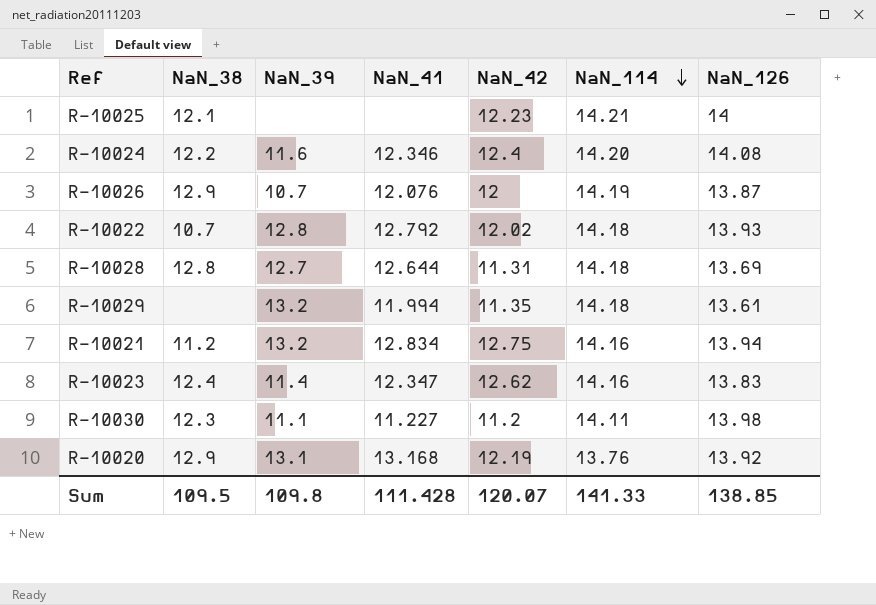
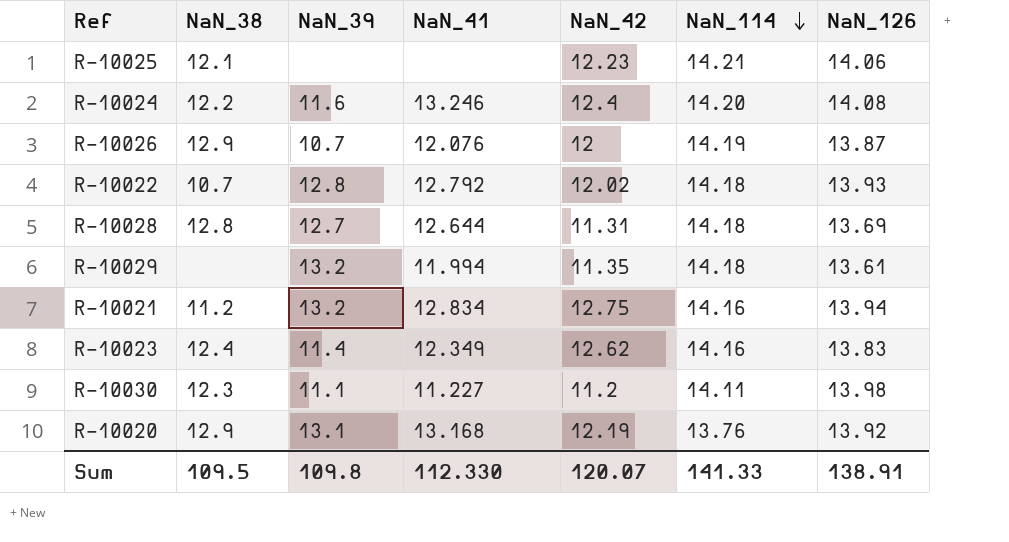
R-10025 | NaN_126: 14 -> 14.06
R-10024 | NaN_41: 12.346 -> 13.246
R-10023 | NaN_41: 12.347 -> 12.349
Sum | NaN_41: 111.428 -> 112.330
Sum | NaN_126: 138.85 -> 138.91

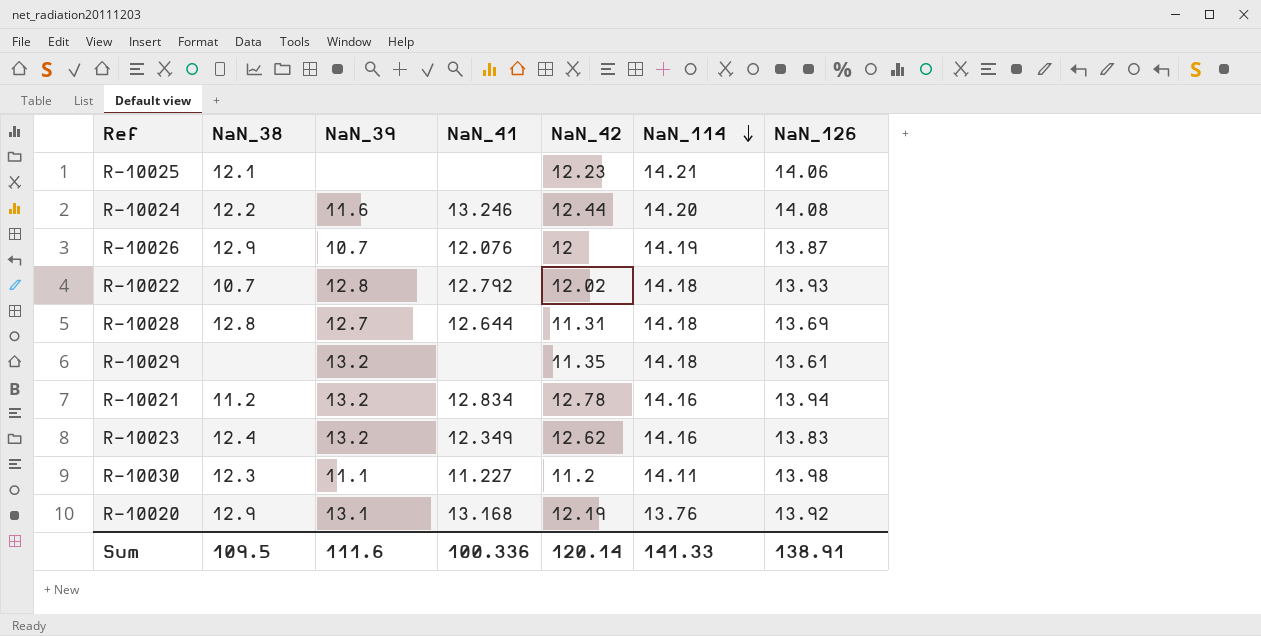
R-10024 | NaN_42: 12.4 -> 12.44
R-10029 | NaN_41: 11.994 -> none
R-10021 | NaN_42: 12.75 -> 12.78
R-10023 | NaN_39: 11.4 -> 13.2
Sum | NaN_39: 109.8 -> 111.6
Sum | NaN_41: 112.330 -> 100.336
Sum | NaN_42: 120.07 -> 120.14

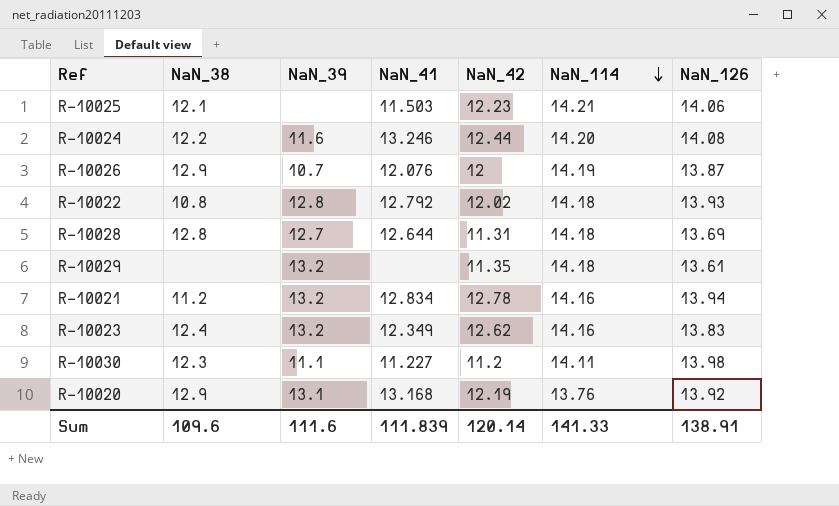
R-10025 | NaN_41: none -> 11.503
R-10022 | NaN_38: 10.7 -> 10.8
Sum | NaN_38: 109.5 -> 109.6
Sum | NaN_41: 100.336 -> 111.839

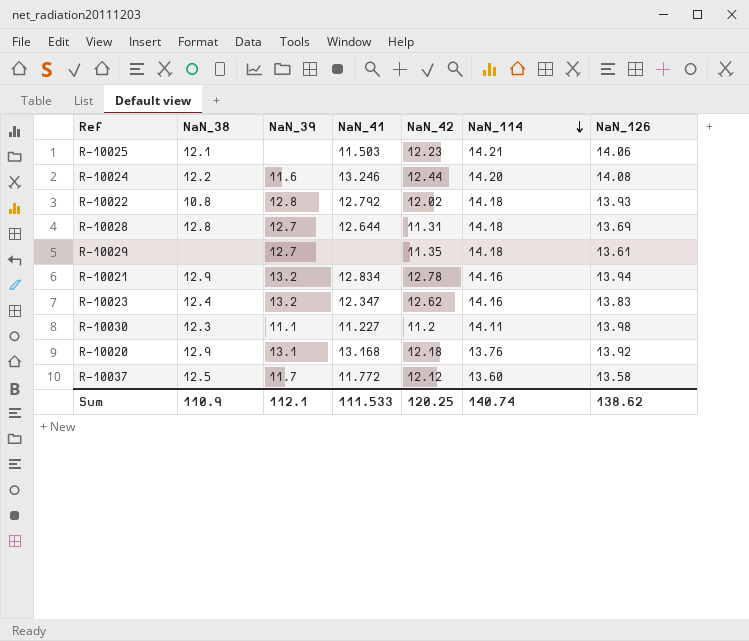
row R-10026: 12.9 | 10.7 | 12.076 | 12 | 14.19 | 13.87 -> none
R-10029 | NaN_39: 13.2 -> 12.7
R-10021 | NaN_38: 11.2 -> 12.9
R-10023 | NaN_41: 12.349 -> 12.347
R-10020 | NaN_42: 12.19 -> 12.18
row R-10037: none -> 12.5 | 11.7 | 11.772 | 12.12 | 13.60 | 13.58
Sum | NaN_38: 109.6 -> 110.9
Sum | NaN_39: 111.6 -> 112.1
Sum | NaN_41: 111.839 -> 111.533
Sum | NaN_42: 120.14 -> 120.25
Sum | NaN_114: 141.33 -> 140.74
Sum | NaN_126: 138.91 -> 138.62

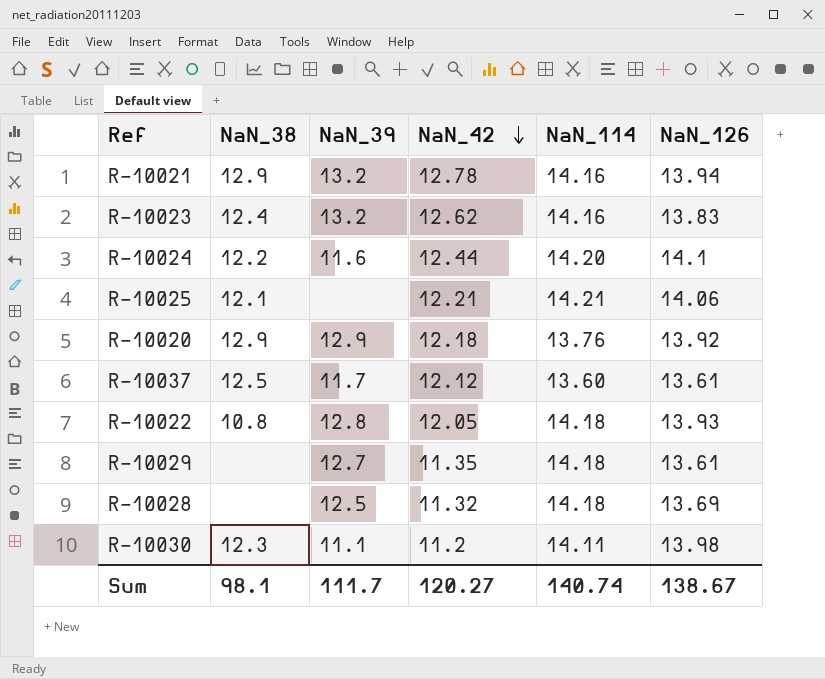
row order: NaN_114 descending -> NaN_42 descending
column NaN_41 | position: 4 -> none
R-10024 | NaN_126: 14.08 -> 14.1
R-10025 | NaN_42: 12.23 -> 12.21
R-10020 | NaN_39: 13.1 -> 12.9
R-10037 | NaN_126: 13.58 -> 13.61
R-10022 | NaN_42: 12.02 -> 12.05
R-10028 | NaN_38: 12.8 -> none
R-10028 | NaN_39: 12.7 -> 12.5
R-10028 | NaN_42: 11.31 -> 11.32
Sum | NaN_38: 110.9 -> 98.1
Sum | NaN_39: 112.1 -> 111.7
Sum | NaN_42: 120.25 -> 120.27
Sum | NaN_126: 138.62 -> 138.67

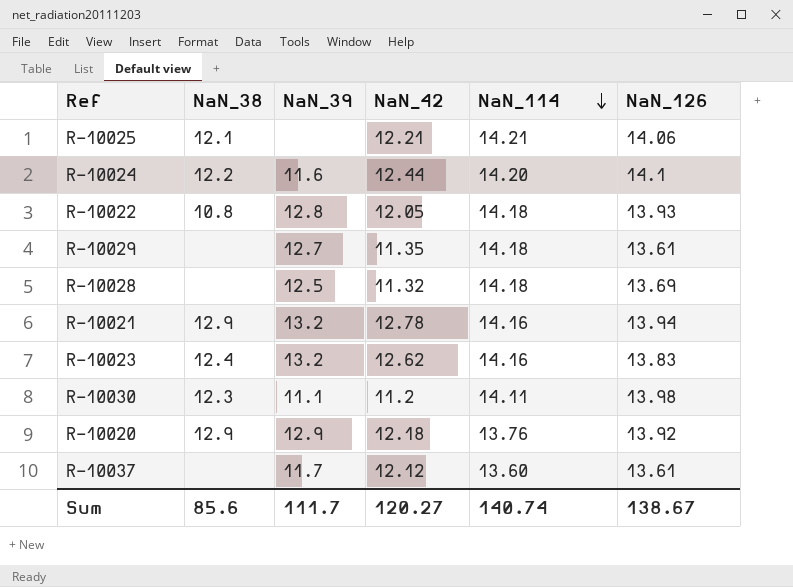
row order: NaN_42 descending -> NaN_114 descending
R-10037 | NaN_38: 12.5 -> none
Sum | NaN_38: 98.1 -> 85.6

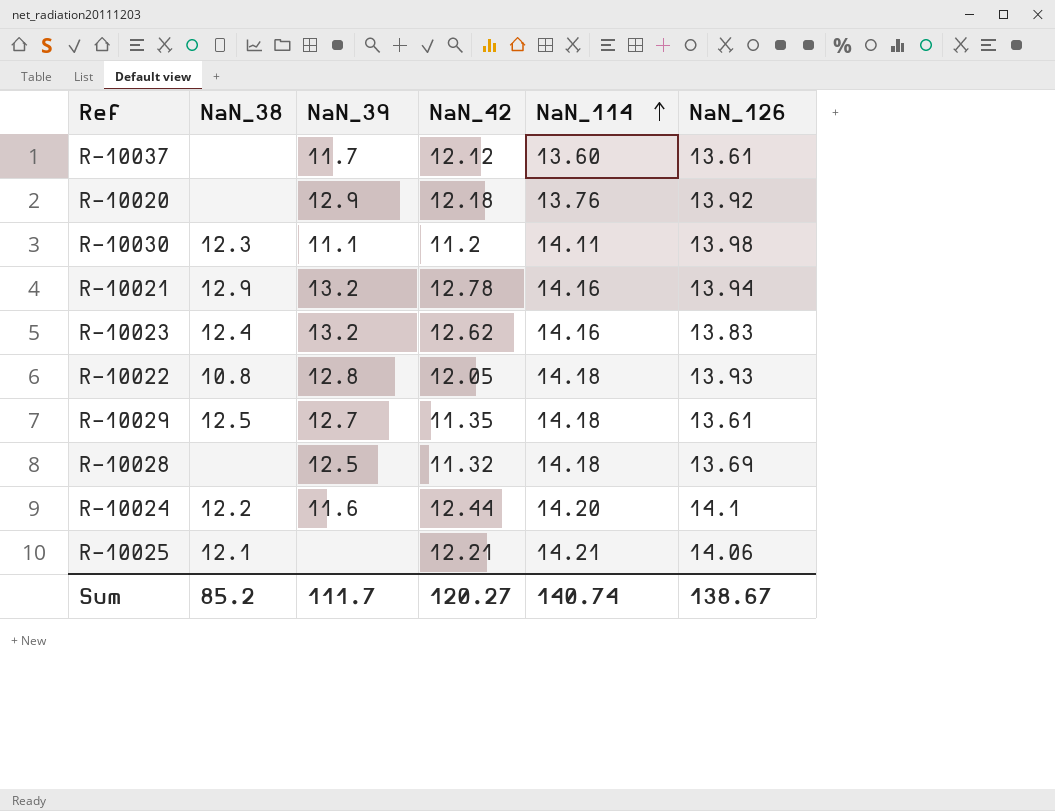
row order: NaN_114 descending -> NaN_114 ascending
R-10020 | NaN_38: 12.9 -> none
R-10029 | NaN_38: none -> 12.5
Sum | NaN_38: 85.6 -> 85.2

